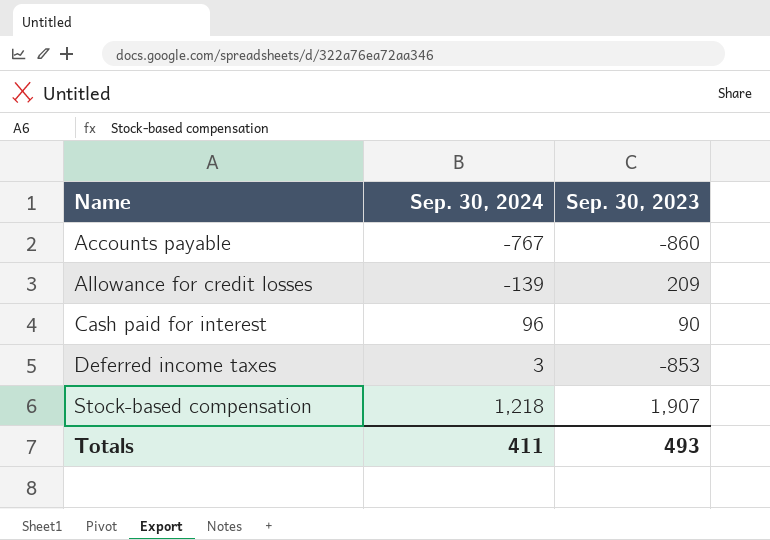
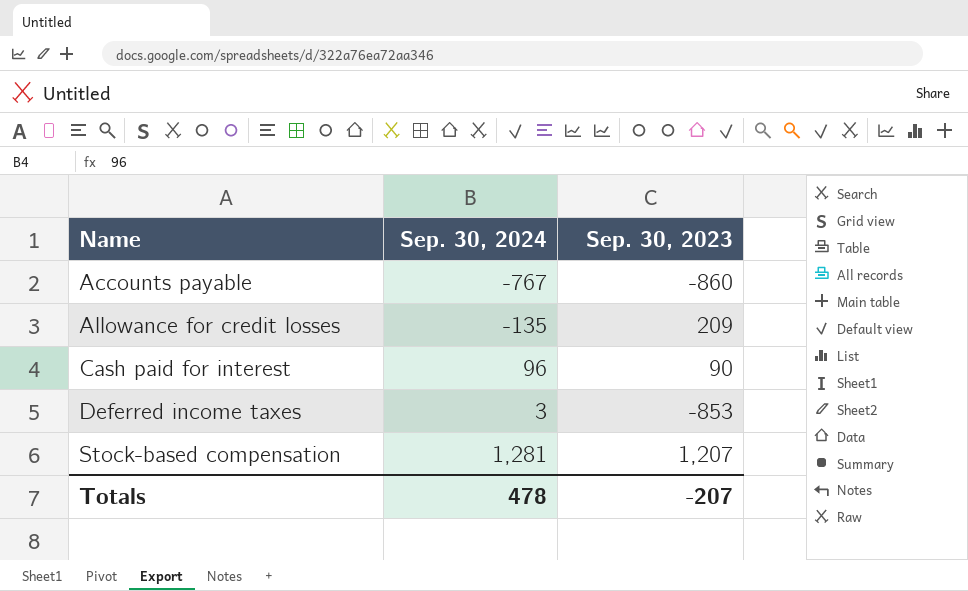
Allowance for credit losses | Sep. 30, 2024: -139 -> -135
Stock-based compensation | Sep. 30, 2024: 1,218 -> 1,281
Stock-based compensation | Sep. 30, 2023: 1,907 -> 1,207
Totals | Sep. 30, 2024: 411 -> 478
Totals | Sep. 30, 2023: 493 -> -207

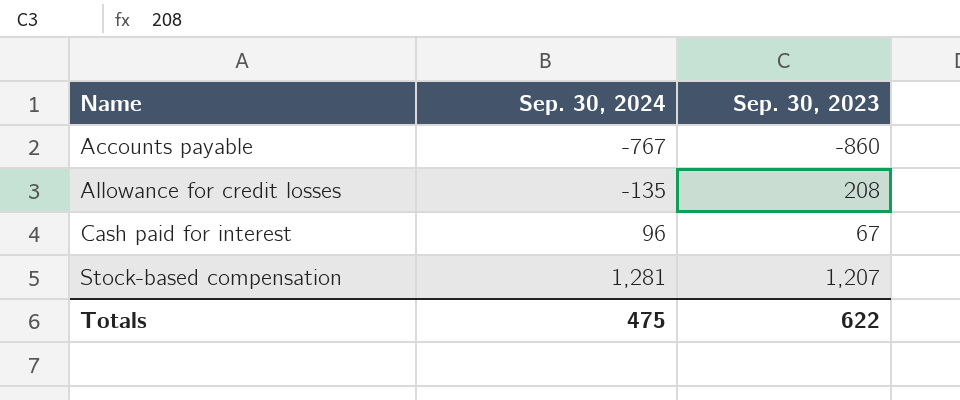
row Deferred income taxes: 3 | -853 -> none
Allowance for credit losses | Sep. 30, 2023: 209 -> 208
Cash paid for interest | Sep. 30, 2023: 90 -> 67
Totals | Sep. 30, 2024: 478 -> 475
Totals | Sep. 30, 2023: -207 -> 622

